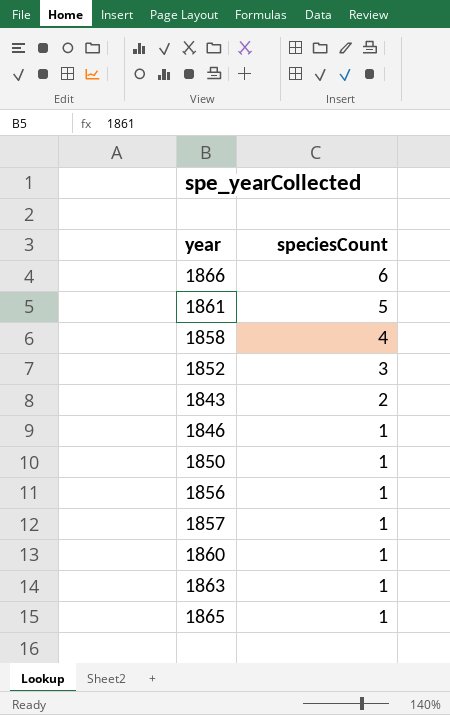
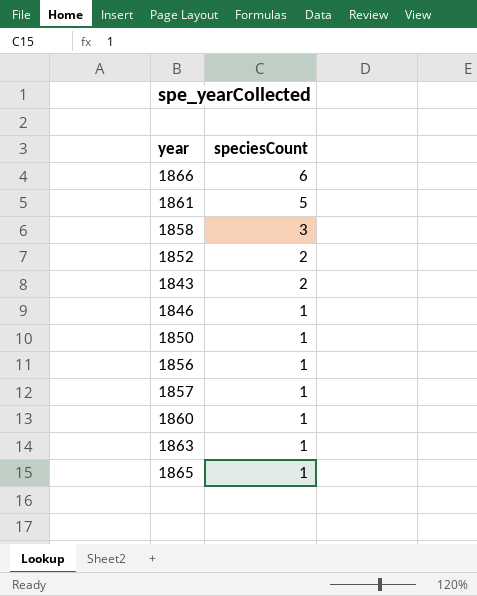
1858 | speciesCount: 4 -> 3
1852 | speciesCount: 3 -> 2

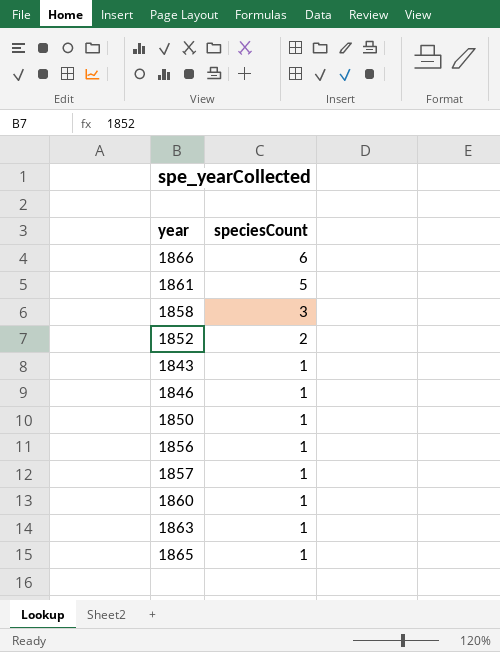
1843 | speciesCount: 2 -> 1

